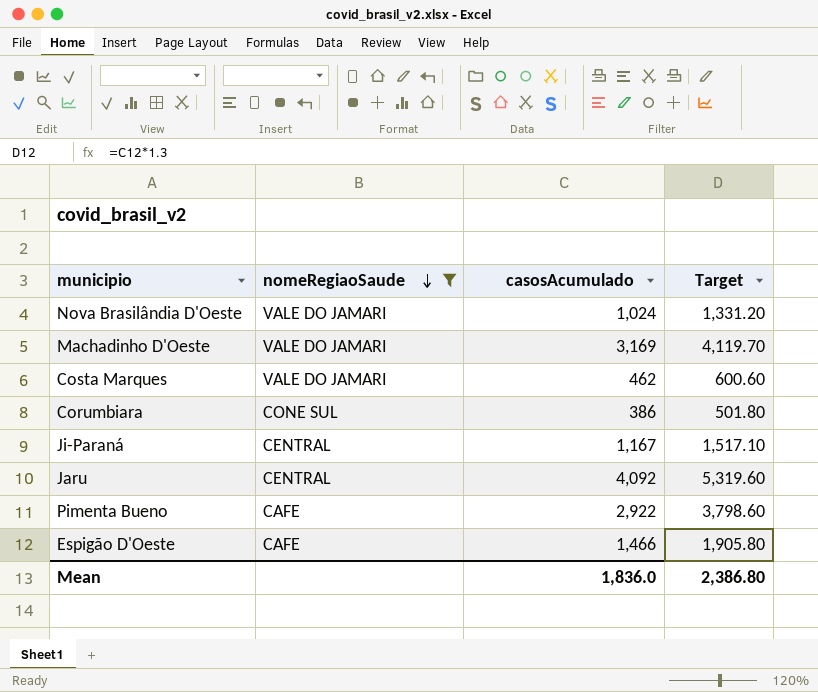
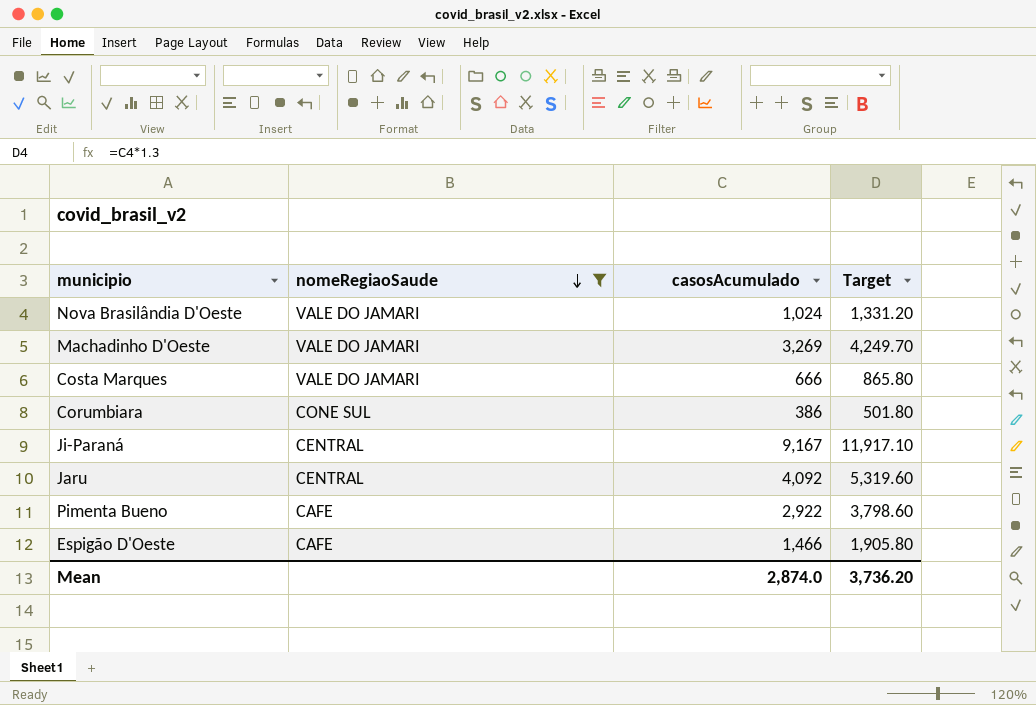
Machadinho D'Oeste | casosAcumulado: 3,169 -> 3,269
Machadinho D'Oeste | Target: 4,119.70 -> 4,249.70
Costa Marques | casosAcumulado: 462 -> 666
Costa Marques | Target: 600.60 -> 865.80
Ji-Paraná | casosAcumulado: 1,167 -> 9,167
Ji-Paraná | Target: 1,517.10 -> 11,917.10
Mean | casosAcumulado: 1,836.0 -> 2,874.0
Mean | Target: 2,386.80 -> 3,736.20

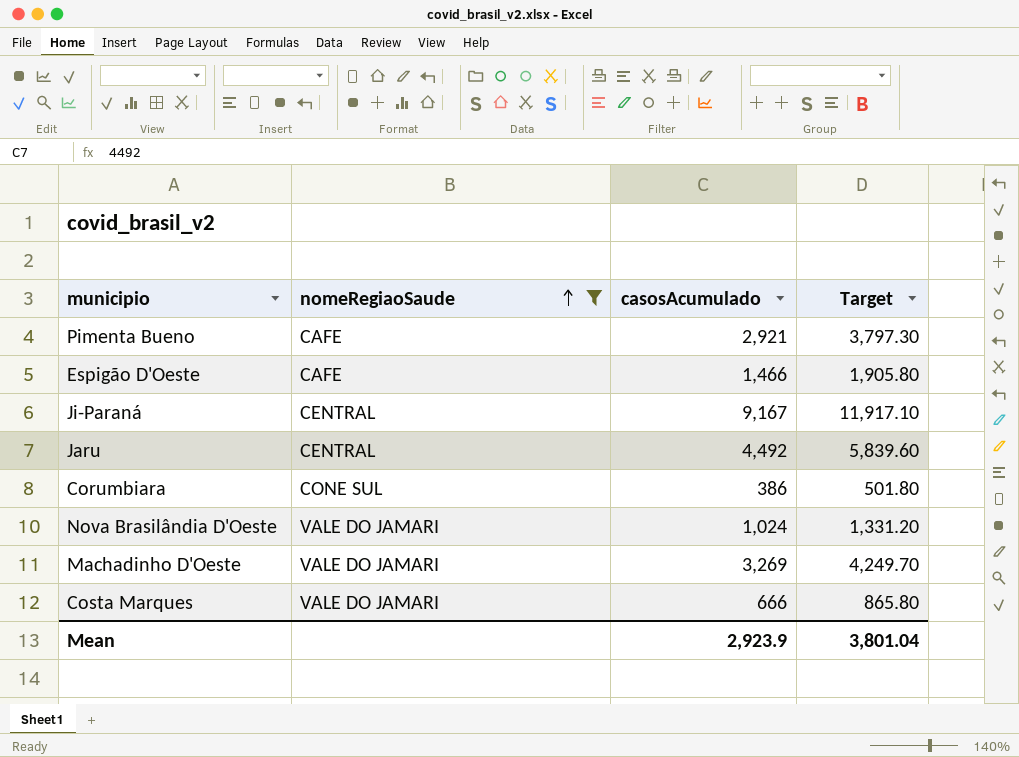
row order: nomeRegiaoSaude descending -> nomeRegiaoSaude ascending
Pimenta Bueno | casosAcumulado: 2,922 -> 2,921
Pimenta Bueno | Target: 3,798.60 -> 3,797.30
Jaru | casosAcumulado: 4,092 -> 4,492
Jaru | Target: 5,319.60 -> 5,839.60
Mean | casosAcumulado: 2,874.0 -> 2,923.9
Mean | Target: 3,736.20 -> 3,801.04

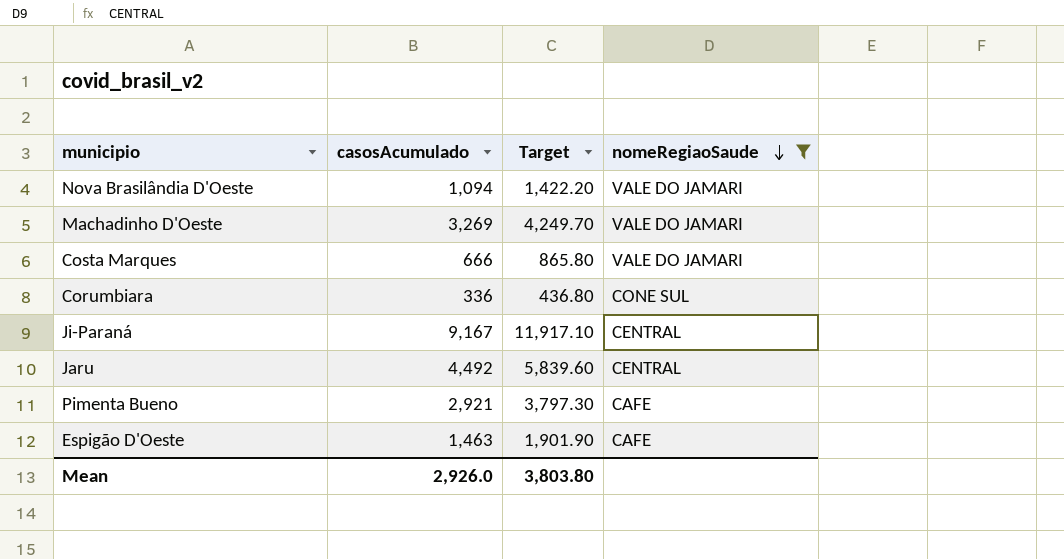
row order: nomeRegiaoSaude ascending -> nomeRegiaoSaude descending
column nomeRegiaoSaude | position: 2 -> 4
Nova Brasilândia D'Oeste | casosAcumulado: 1,024 -> 1,094
Nova Brasilândia D'Oeste | Target: 1,331.20 -> 1,422.20
Corumbiara | casosAcumulado: 386 -> 336
Corumbiara | Target: 501.80 -> 436.80
Espigão D'Oeste | casosAcumulado: 1,466 -> 1,463
Espigão D'Oeste | Target: 1,905.80 -> 1,901.90
Mean | casosAcumulado: 2,923.9 -> 2,926.0
Mean | Target: 3,801.04 -> 3,803.80

